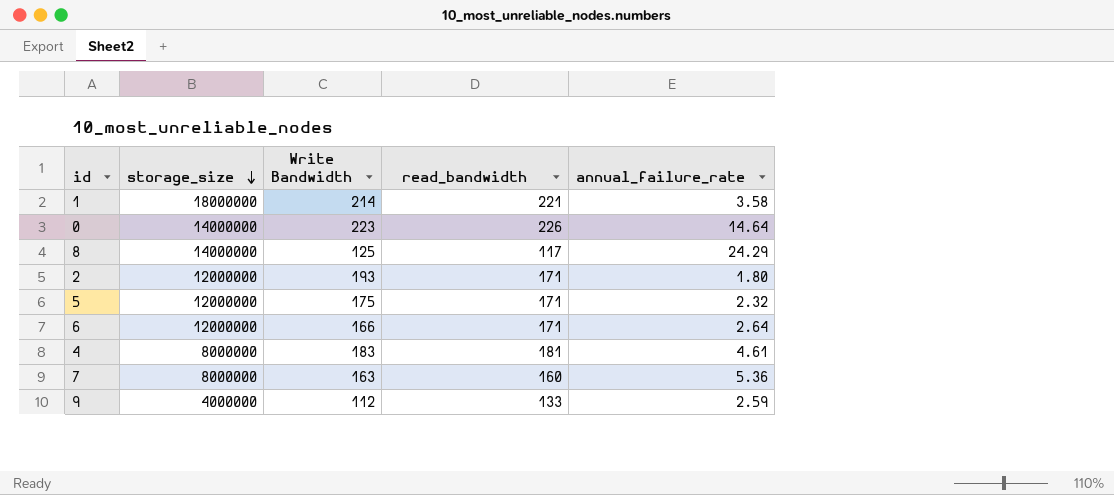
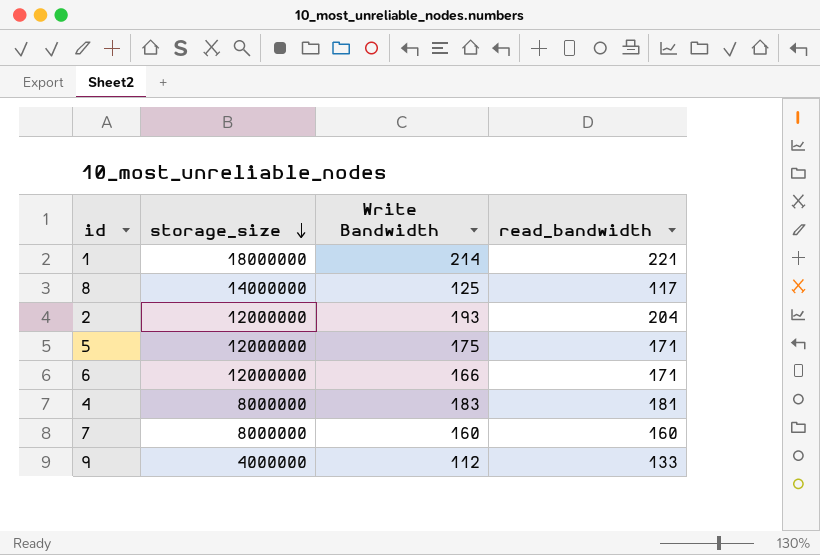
column annual_failure_rate | position: 5 -> none
row 0: 14000000 | 223 | 226 | 14.64 -> none
2 | read_bandwidth: 171 -> 204
7 | Write Bandwidth: 163 -> 160

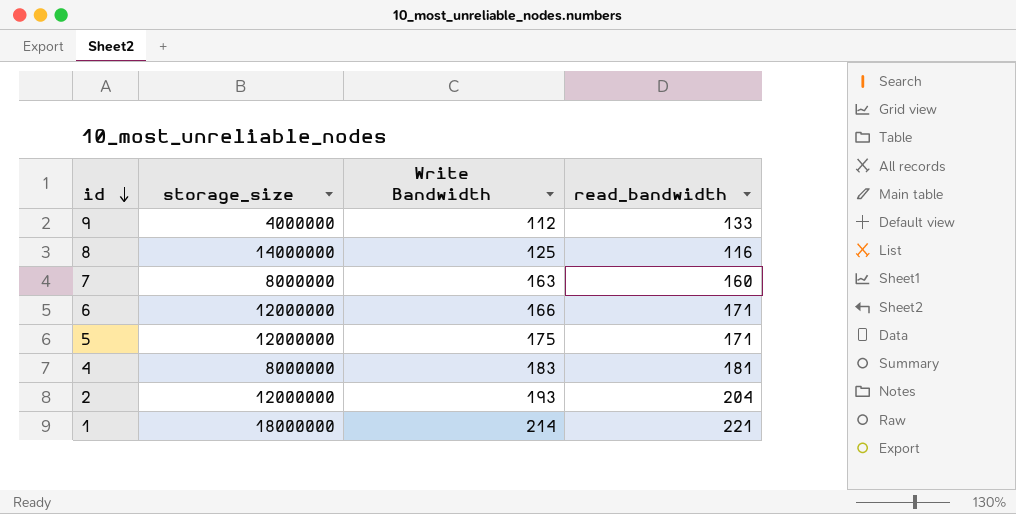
row order: storage_size descending -> id descending
8 | read_bandwidth: 117 -> 116
7 | Write Bandwidth: 160 -> 163

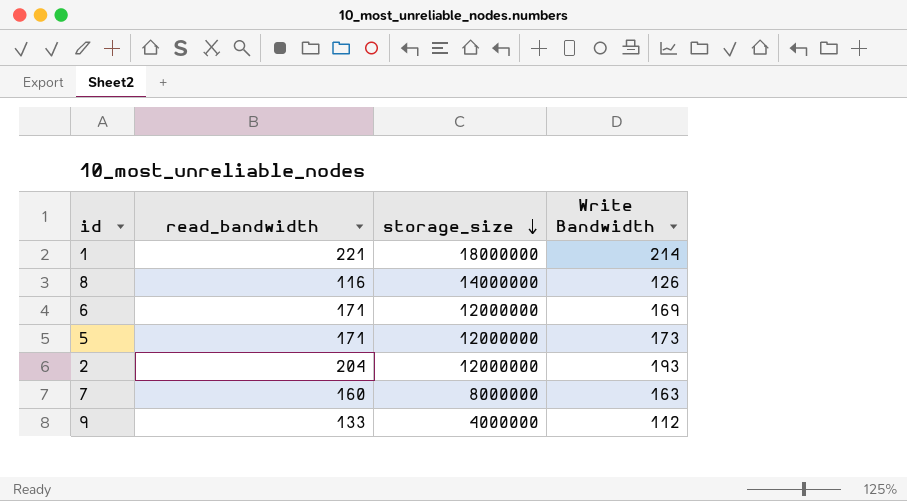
row order: id descending -> storage_size descending
column read_bandwidth | position: 4 -> 2
row 4: 8000000 | 183 | 181 -> none
8 | Write Bandwidth: 125 -> 126
6 | Write Bandwidth: 166 -> 169
5 | Write Bandwidth: 175 -> 173

